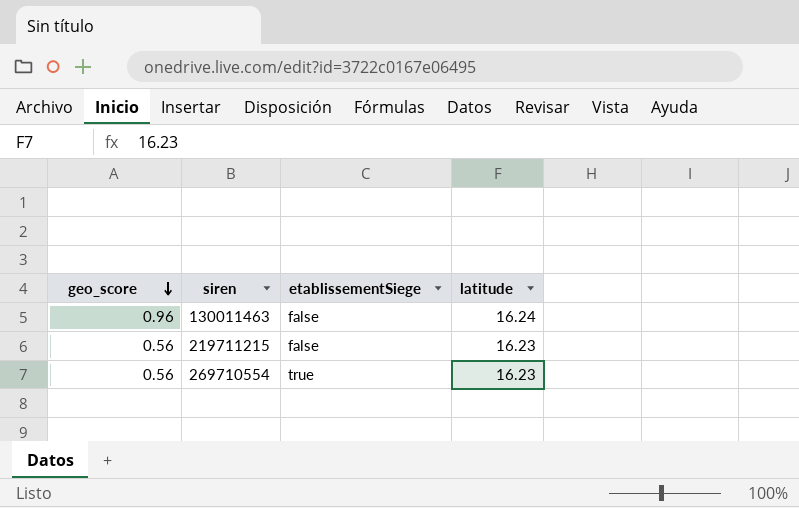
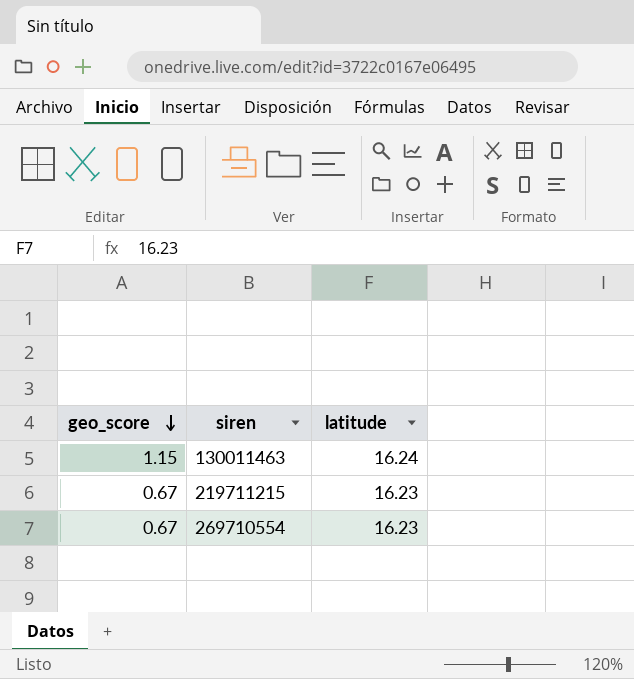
column etablissementSiege | position: 3 -> none
130011463 | geo_score: 0.96 -> 1.15
219711215 | geo_score: 0.56 -> 0.67
269710554 | geo_score: 0.56 -> 0.67

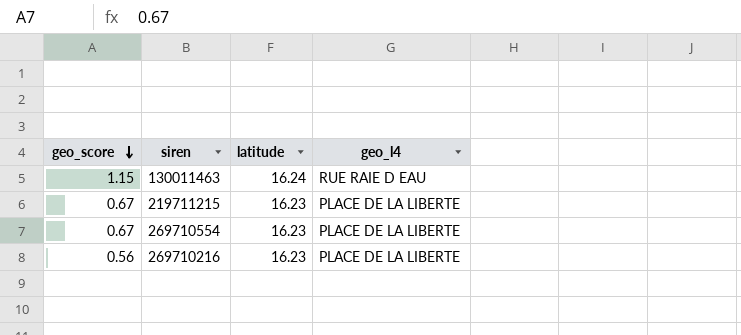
column geo_l4 | position: none -> 4
row 269710216: none -> 0.56 | 16.23 | PLACE DE LA LIBERTE

